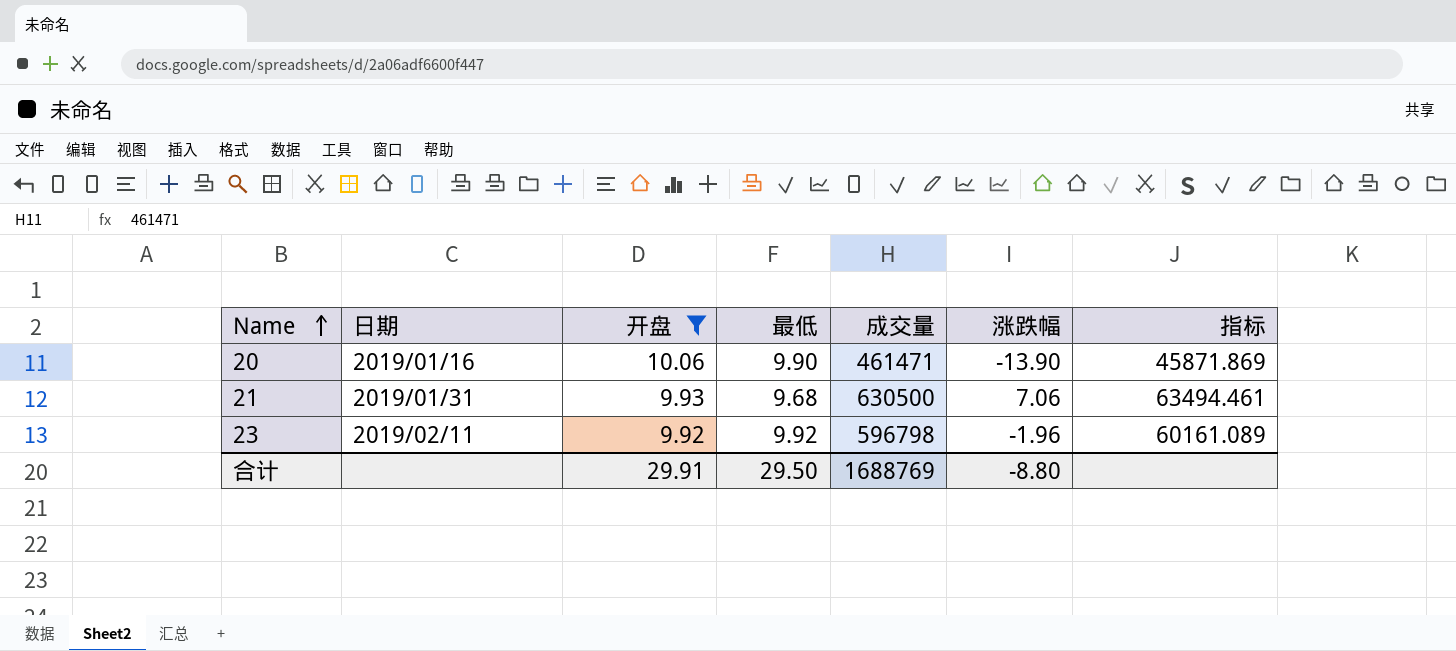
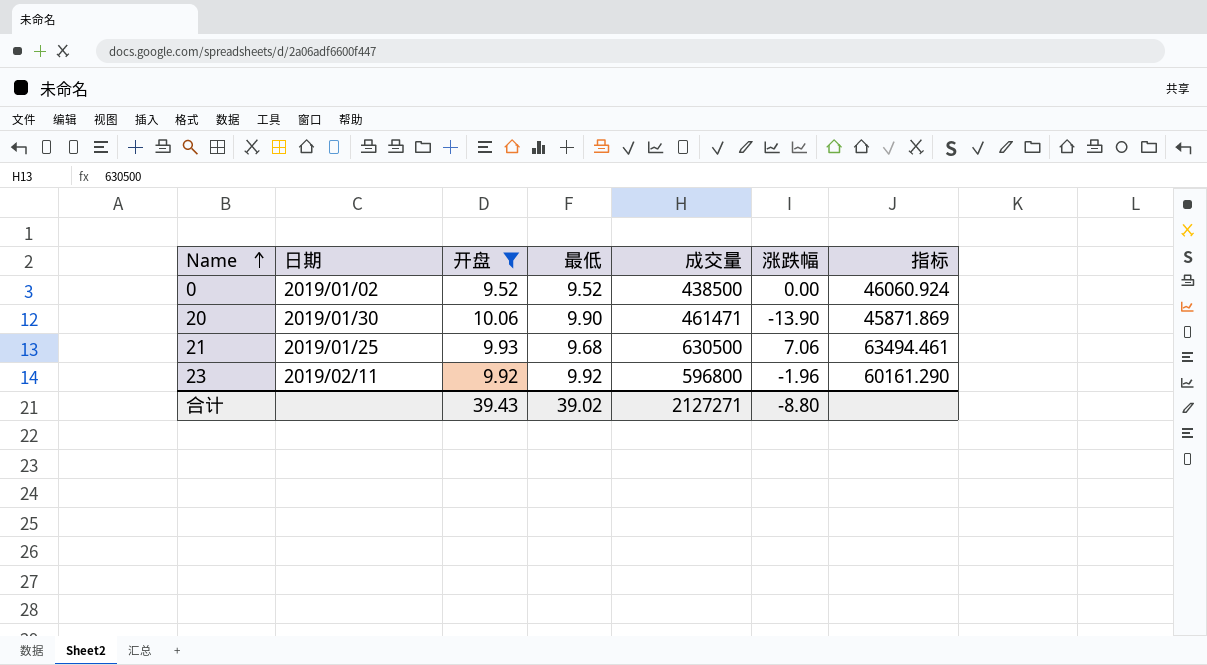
row 0: none -> 2019/01/02 | 9.52 | 9.52 | 438500 | 0.00 | 46060.924
20 | 日期: 2019/01/16 -> 2019/01/30
21 | 日期: 2019/01/31 -> 2019/01/25
23 | 成交量: 596798 -> 596800
23 | 指标: 60161.089 -> 60161.290
合计 | 开盘: 29.91 -> 39.43
合计 | 最低: 29.50 -> 39.02
合计 | 成交量: 1688769 -> 2127271

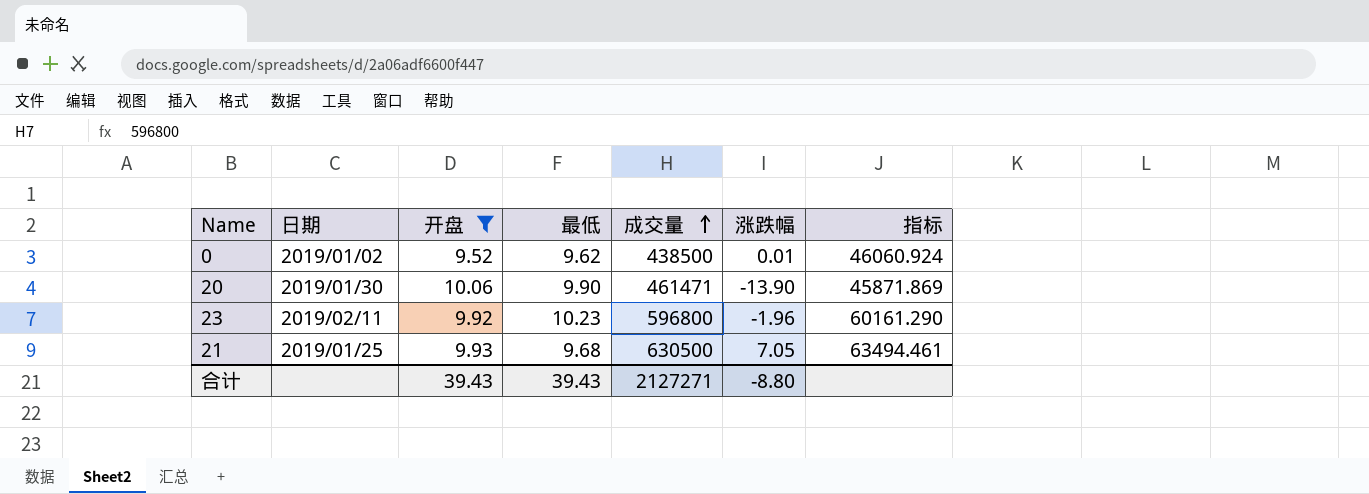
row order: Name ascending -> 成交量 ascending
0 | 最低: 9.52 -> 9.62
0 | 涨跌幅: 0.00 -> 0.01
23 | 最低: 9.92 -> 10.23
21 | 涨跌幅: 7.06 -> 7.05
合计 | 最低: 39.02 -> 39.43

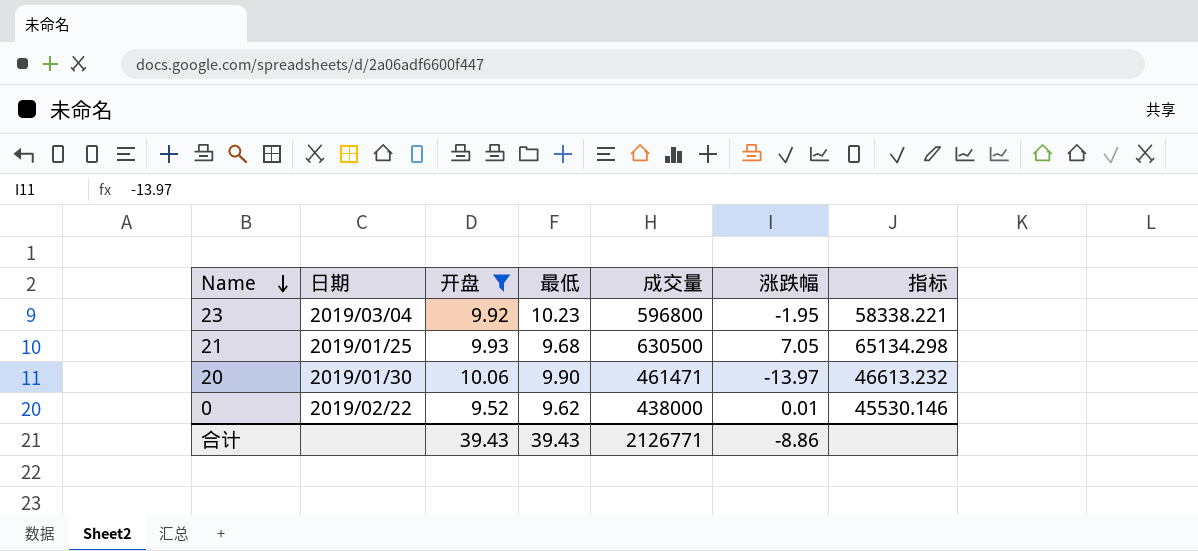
row order: 成交量 ascending -> Name descending
column 指标 | formula: [成交量] / [开盘] -> [成交量] / [最低]
23 | 日期: 2019/02/11 -> 2019/03/04
23 | 涨跌幅: -1.96 -> -1.95
20 | 涨跌幅: -13.90 -> -13.97
0 | 日期: 2019/01/02 -> 2019/02/22
0 | 成交量: 438500 -> 438000
合计 | 成交量: 2127271 -> 2126771
合计 | 涨跌幅: -8.80 -> -8.86

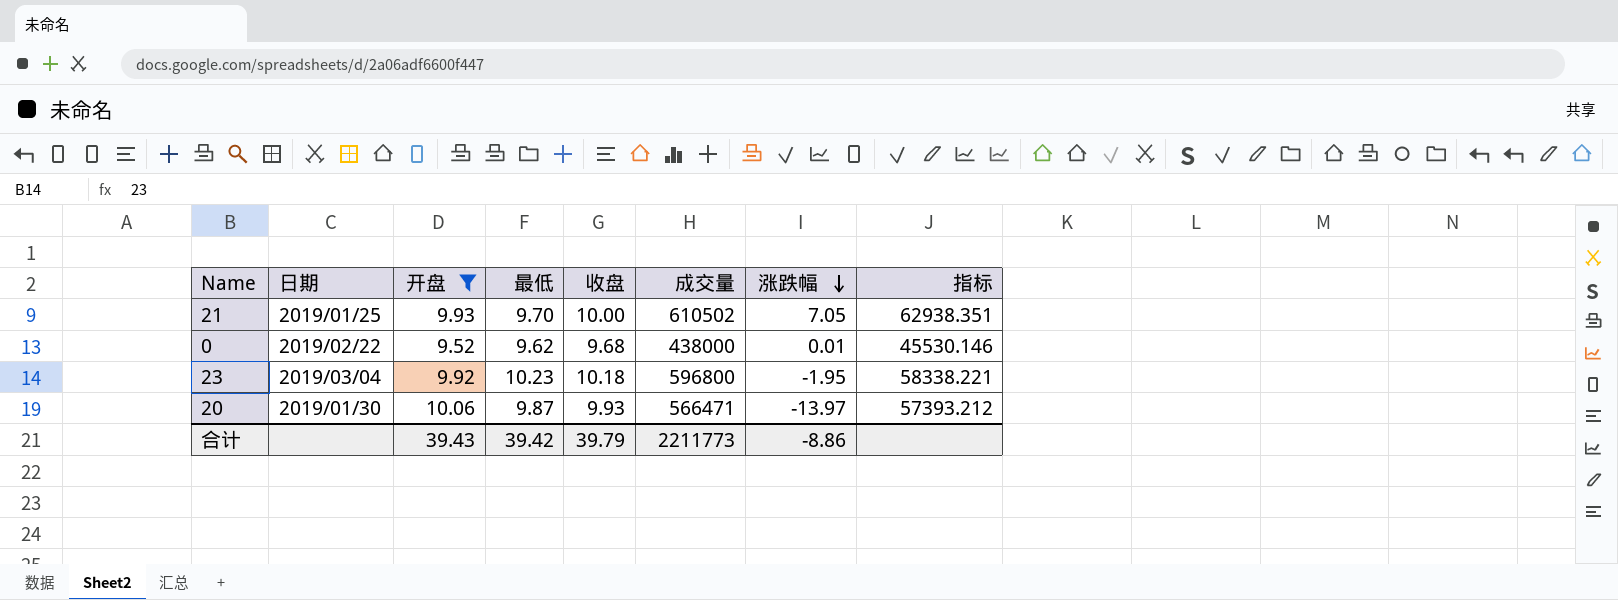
row order: Name descending -> 涨跌幅 descending
column 收盘 | position: none -> 5
21 | 最低: 9.68 -> 9.70
21 | 成交量: 630500 -> 610502
21 | 指标: 65134.298 -> 62938.351
20 | 最低: 9.90 -> 9.87
20 | 成交量: 461471 -> 566471
20 | 指标: 46613.232 -> 57393.212
合计 | 最低: 39.43 -> 39.42
合计 | 成交量: 2126771 -> 2211773

